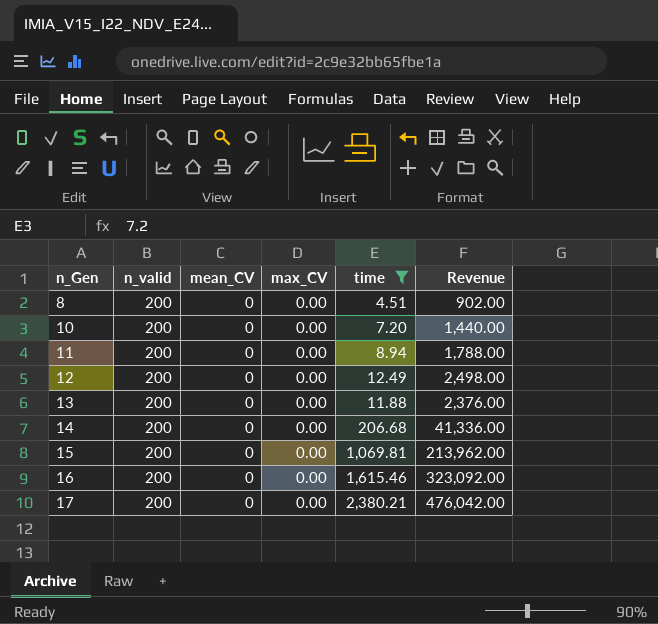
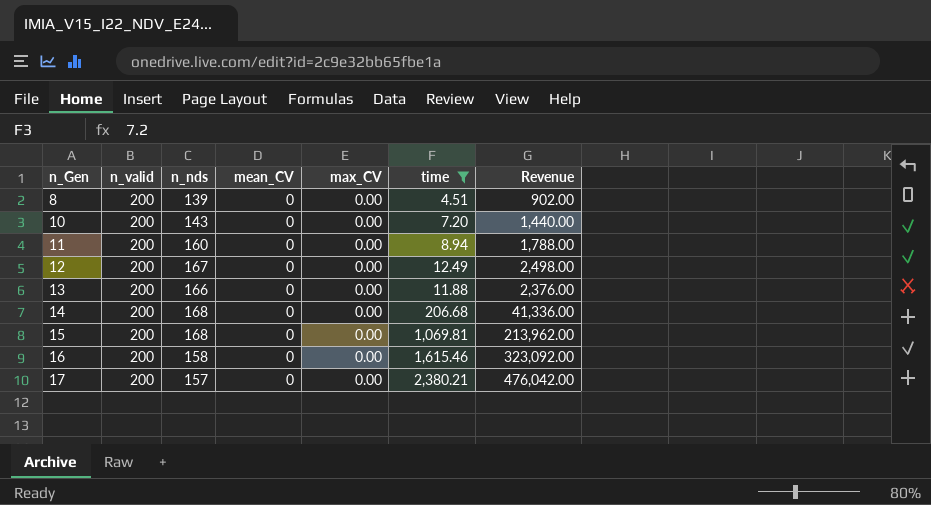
column n_nds | position: none -> 3

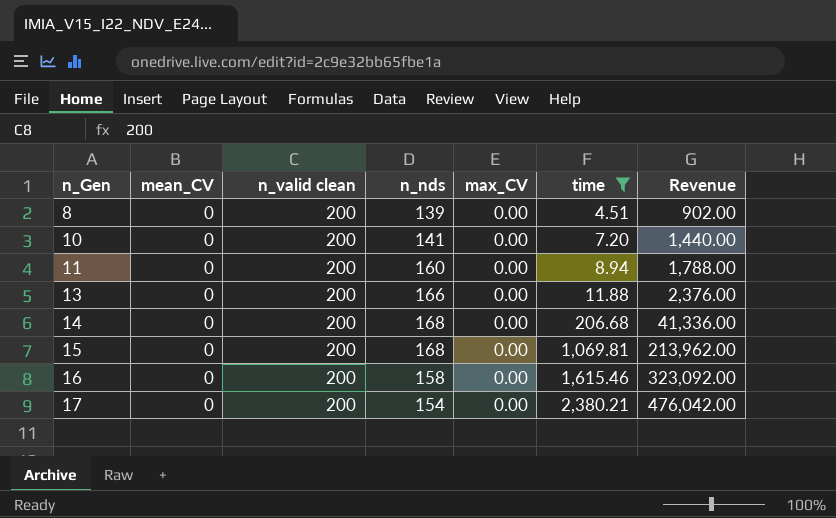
column mean_CV | position: 4 -> 2
column name: n_valid -> n_valid clean
row 12: 200 | 167 | 0 | 0.00 | 12.49 | 2,498.00 -> none
10 | n_nds: 143 -> 141
17 | n_nds: 157 -> 154

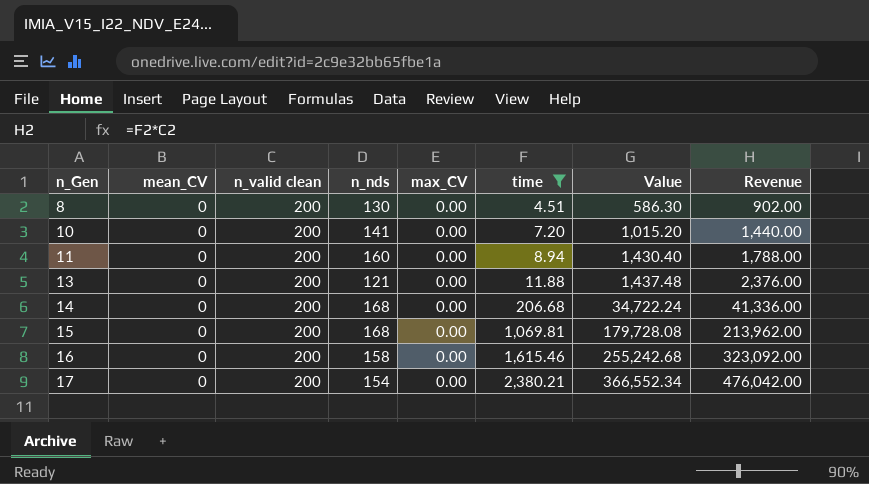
column Value | formula: none -> [n_nds] * [time]
8 | n_nds: 139 -> 130
13 | n_nds: 166 -> 121

